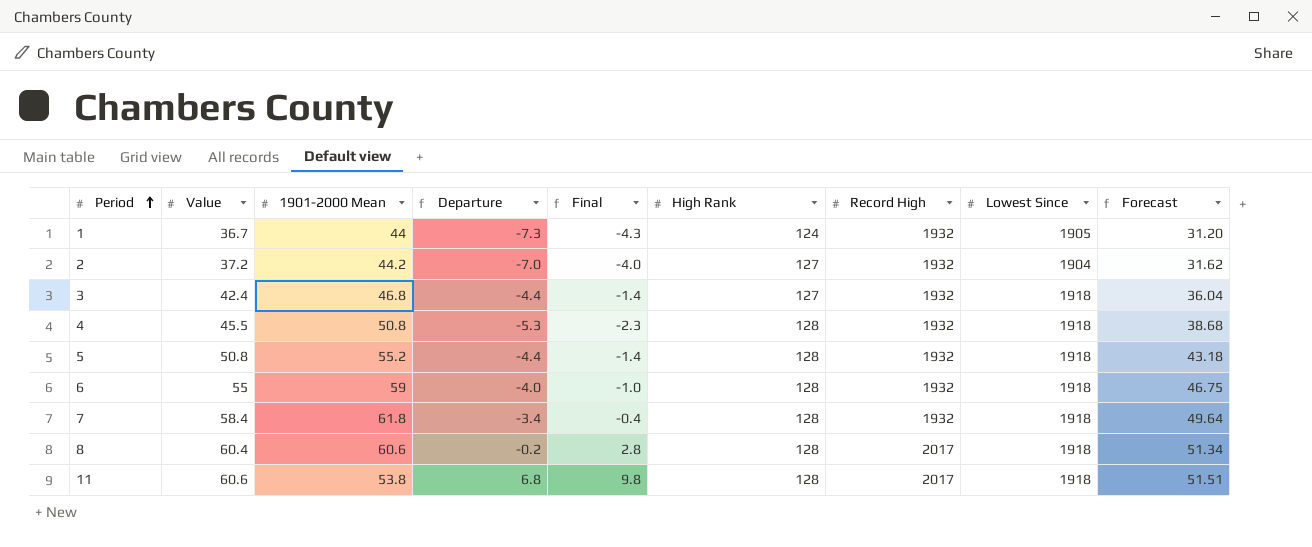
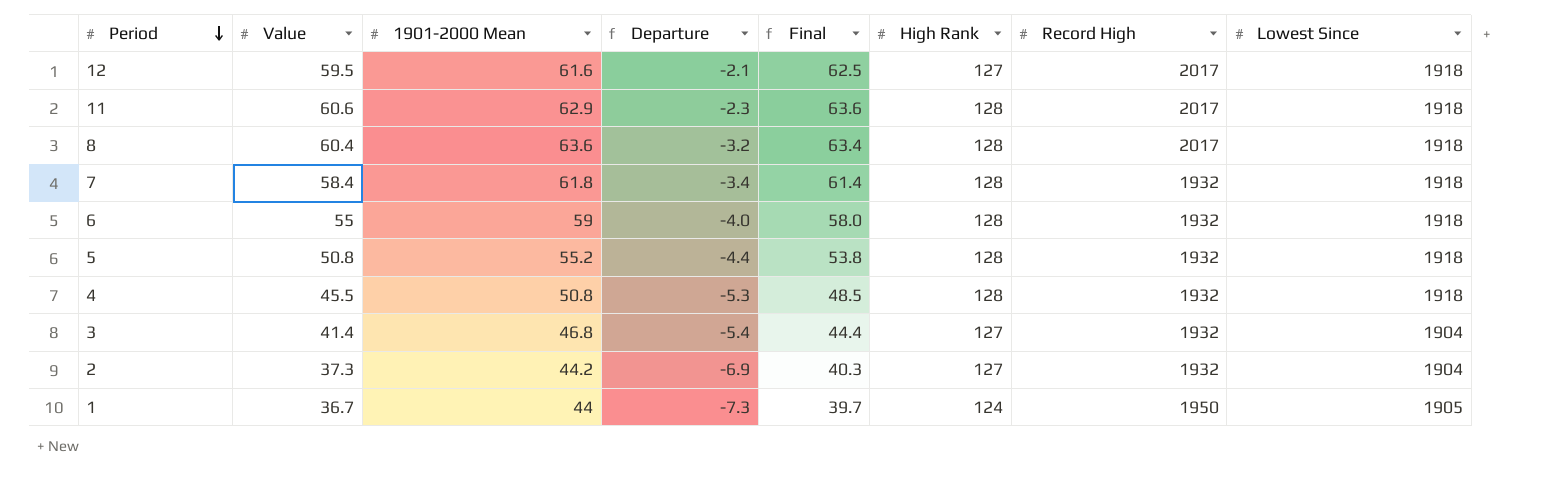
row order: Period ascending -> Period descending
column Forecast | formula: [Value] * 0.85 -> none
column Final | formula: [Departure] + 3 -> [Value] + 3
row 12: none -> 59.5 | 61.6 | -2.1 | 62.5 | 127 | 2017 | 1918
11 | 1901-2000 Mean: 53.8 -> 62.9
11 | Departure: 6.8 -> -2.3
8 | 1901-2000 Mean: 60.6 -> 63.6
8 | Departure: -0.2 -> -3.2
3 | Value: 42.4 -> 41.4
3 | Departure: -4.4 -> -5.4
3 | Lowest Since: 1918 -> 1904
2 | Value: 37.2 -> 37.3
2 | Departure: -7.0 -> -6.9
1 | Record High: 1932 -> 1950

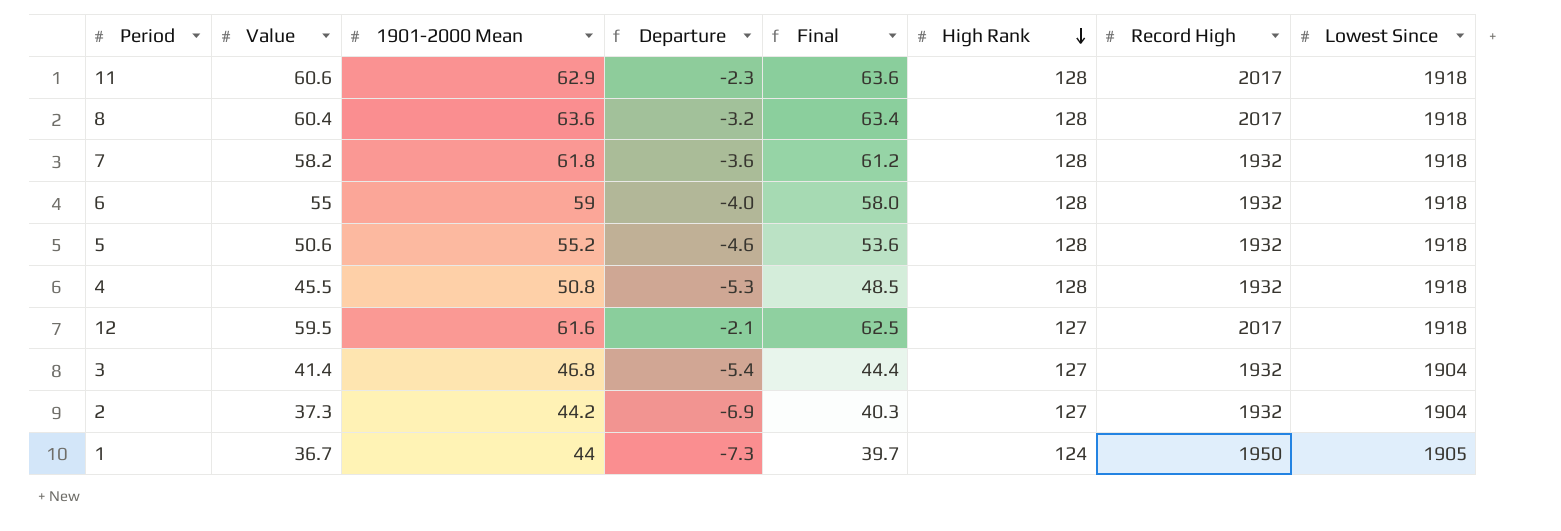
row order: Period descending -> High Rank descending
7 | Value: 58.4 -> 58.2
7 | Departure: -3.4 -> -3.6
7 | Final: 61.4 -> 61.2
5 | Value: 50.8 -> 50.6
5 | Departure: -4.4 -> -4.6
5 | Final: 53.8 -> 53.6

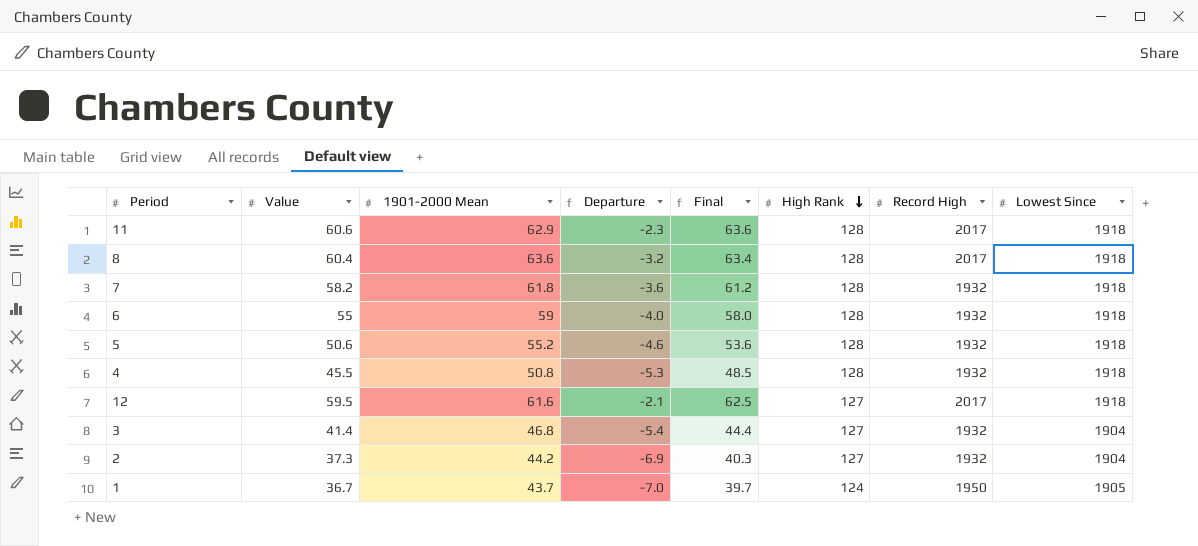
1 | 1901-2000 Mean: 44 -> 43.7
1 | Departure: -7.3 -> -7.0

